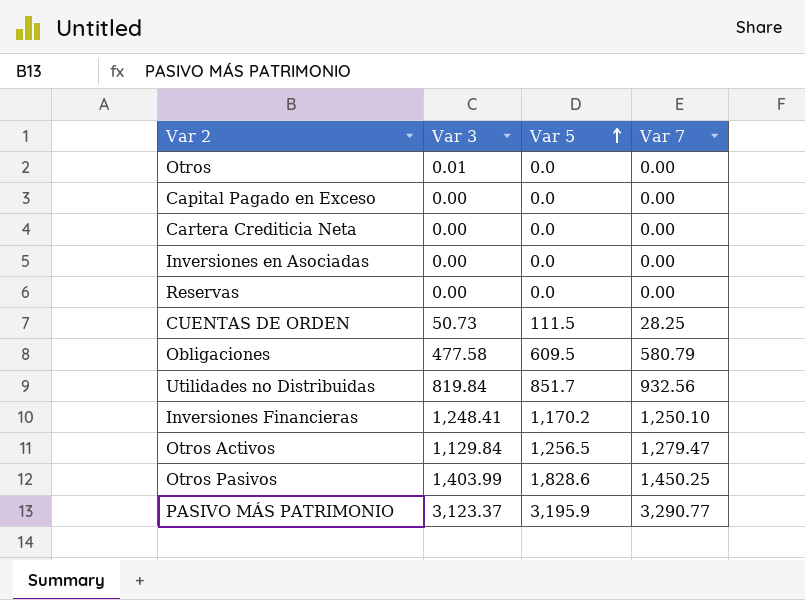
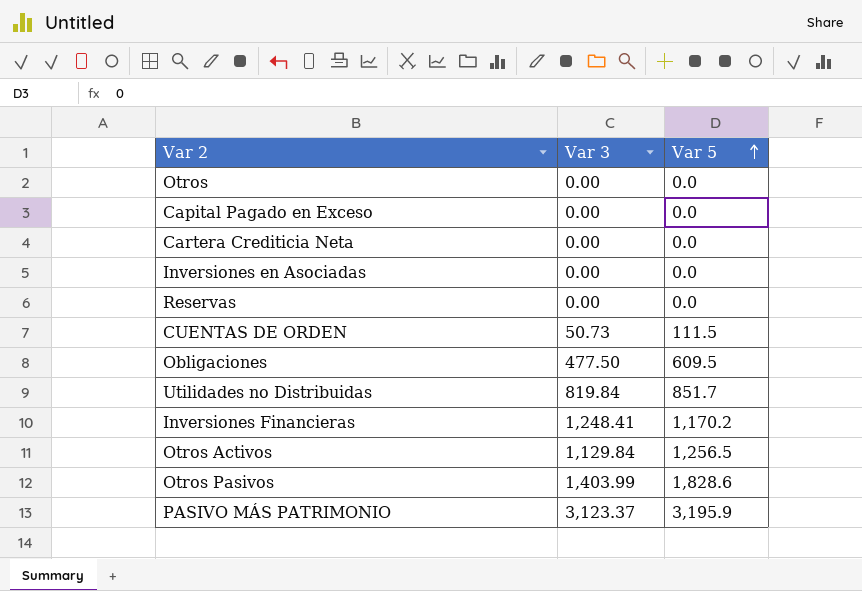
column Var 7 | position: 4 -> none
Otros | Var 3: 0.01 -> 0.00
Obligaciones | Var 3: 477.58 -> 477.50

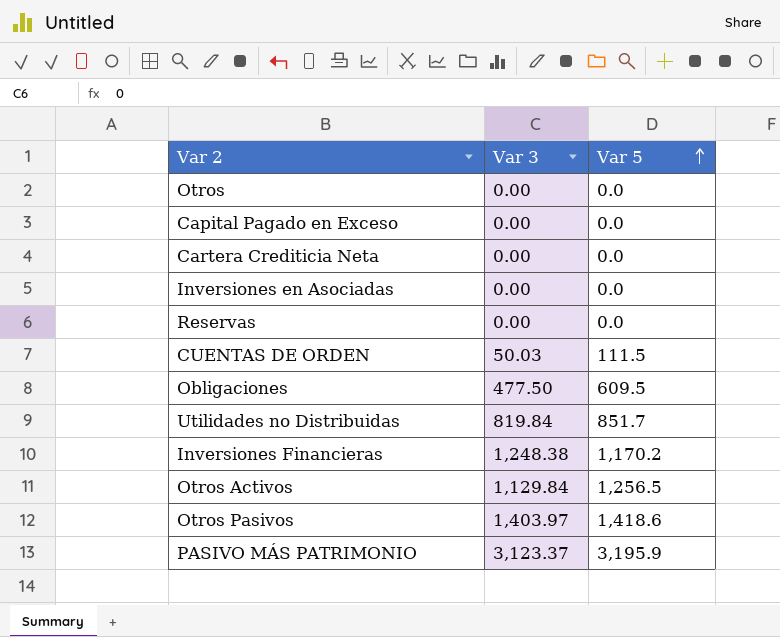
CUENTAS DE ORDEN | Var 3: 50.73 -> 50.03
Inversiones Financieras | Var 3: 1,248.41 -> 1,248.38
Otros Pasivos | Var 3: 1,403.99 -> 1,403.97
Otros Pasivos | Var 5: 1,828.6 -> 1,418.6

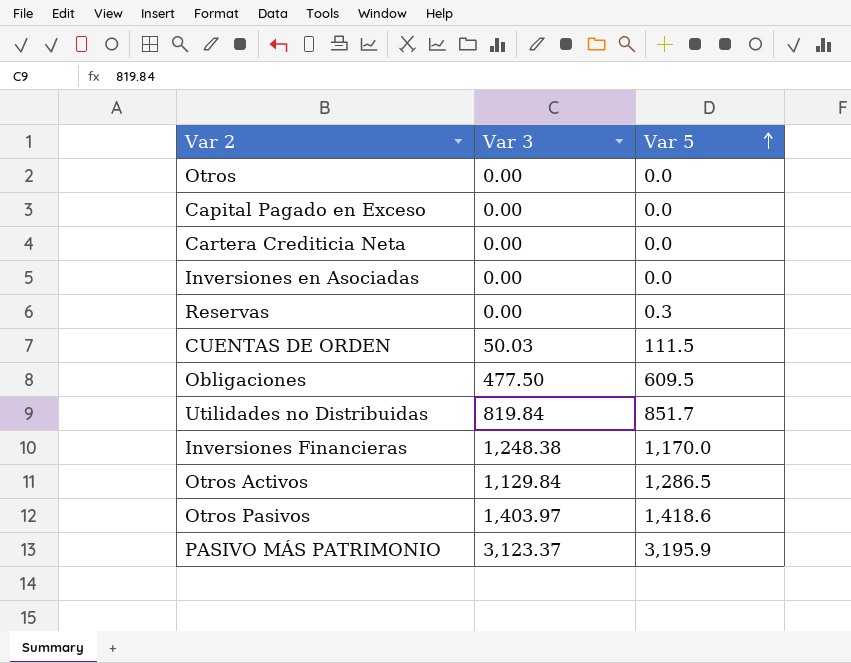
Reservas | Var 5: 0.0 -> 0.3
Inversiones Financieras | Var 5: 1,170.2 -> 1,170.0
Otros Activos | Var 5: 1,256.5 -> 1,286.5

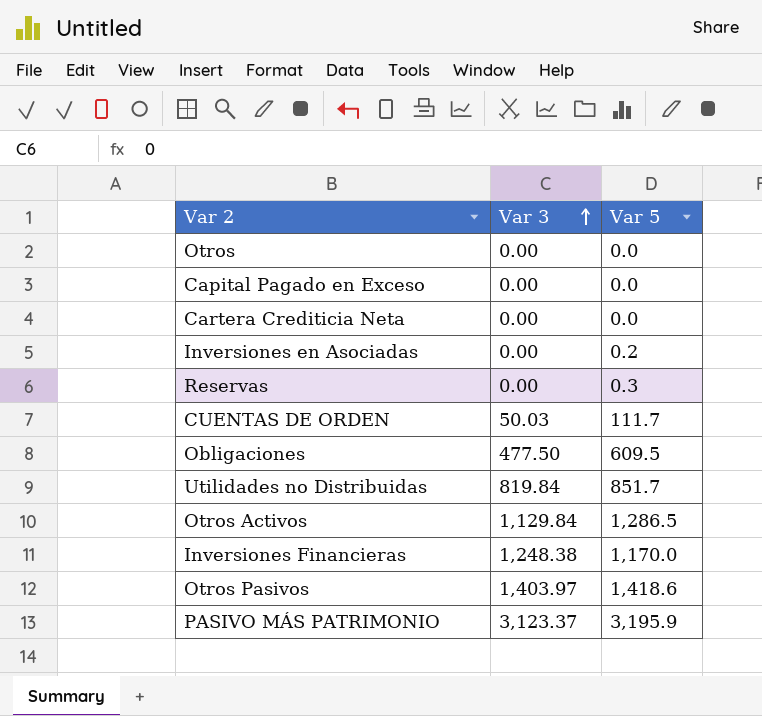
row order: Var 5 ascending -> Var 3 ascending
Inversiones en Asociadas | Var 5: 0.0 -> 0.2
CUENTAS DE ORDEN | Var 5: 111.5 -> 111.7

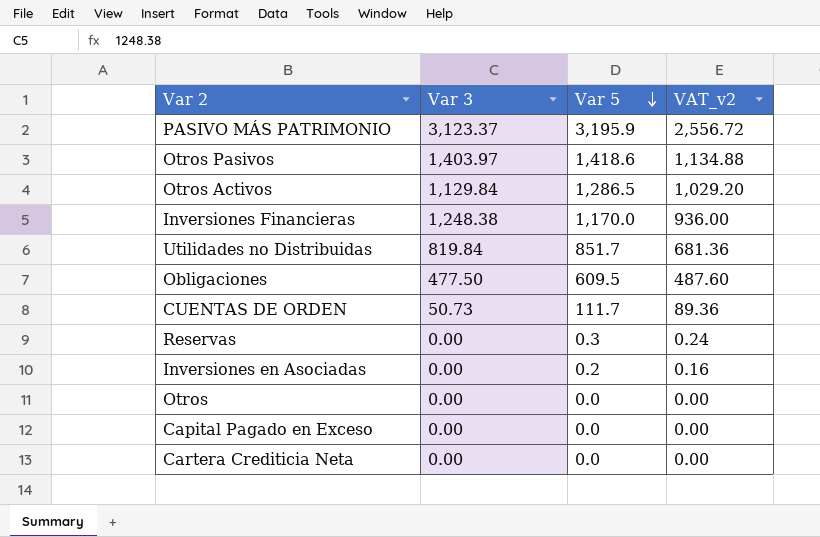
row order: Var 3 ascending -> Var 5 descending
column VAT_v2 | formula: none -> [Var 5] * 0.8
CUENTAS DE ORDEN | Var 3: 50.03 -> 50.73

